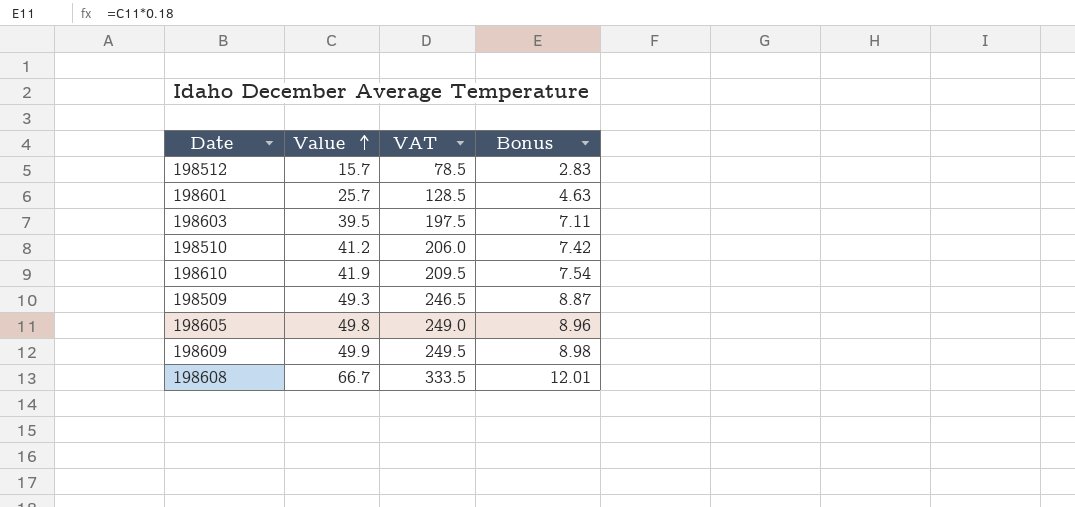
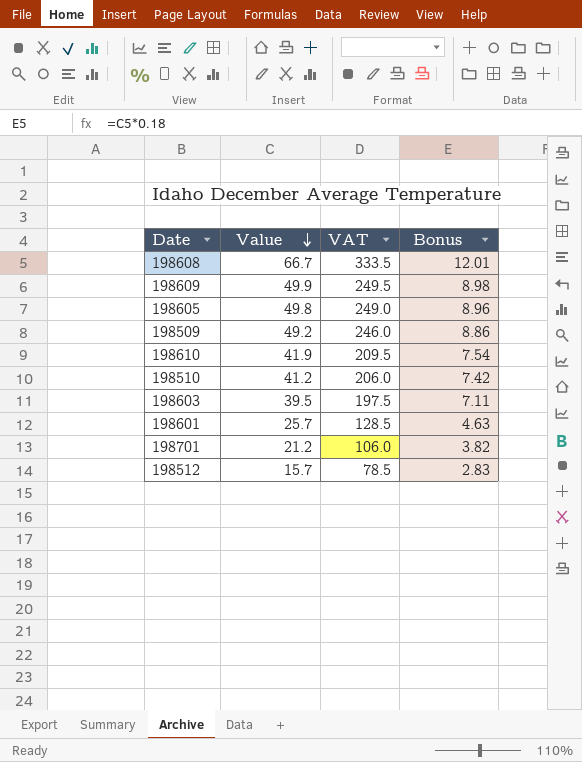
row order: Value ascending -> Value descending
198509 | Value: 49.3 -> 49.2
198509 | VAT: 246.5 -> 246.0
198509 | Bonus: 8.87 -> 8.86
row 198701: none -> 21.2 | 106.0 | 3.82

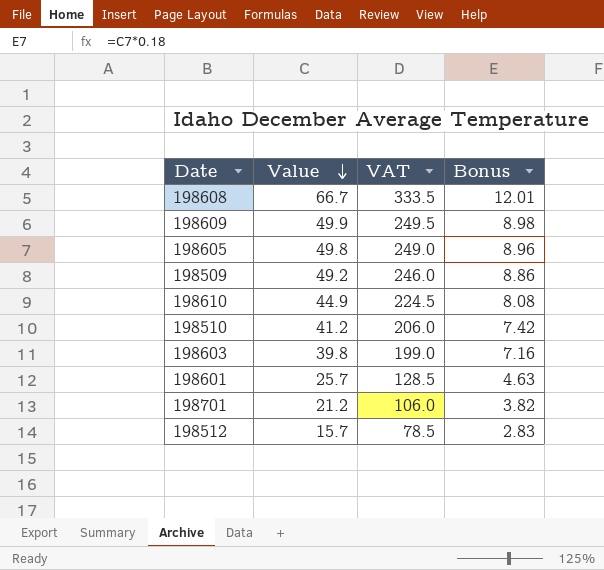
198610 | Value: 41.9 -> 44.9
198610 | VAT: 209.5 -> 224.5
198610 | Bonus: 7.54 -> 8.08
198603 | Value: 39.5 -> 39.8
198603 | VAT: 197.5 -> 199.0
198603 | Bonus: 7.11 -> 7.16

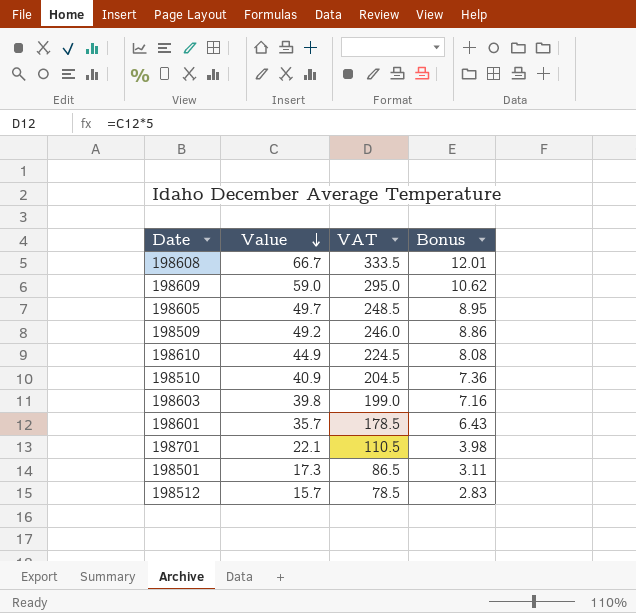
198609 | Value: 49.9 -> 59.0
198609 | VAT: 249.5 -> 295.0
198609 | Bonus: 8.98 -> 10.62
198605 | Value: 49.8 -> 49.7
198605 | VAT: 249.0 -> 248.5
198605 | Bonus: 8.96 -> 8.95
198510 | Value: 41.2 -> 40.9
198510 | VAT: 206.0 -> 204.5
198510 | Bonus: 7.42 -> 7.36
198601 | Value: 25.7 -> 35.7
198601 | VAT: 128.5 -> 178.5
198601 | Bonus: 4.63 -> 6.43
198701 | Value: 21.2 -> 22.1
198701 | VAT: 106.0 -> 110.5
198701 | Bonus: 3.82 -> 3.98
row 198501: none -> 17.3 | 86.5 | 3.11

